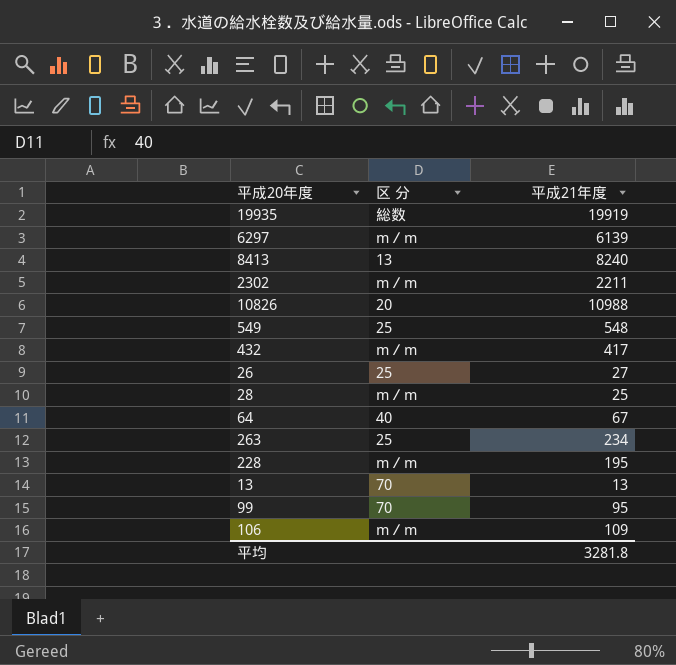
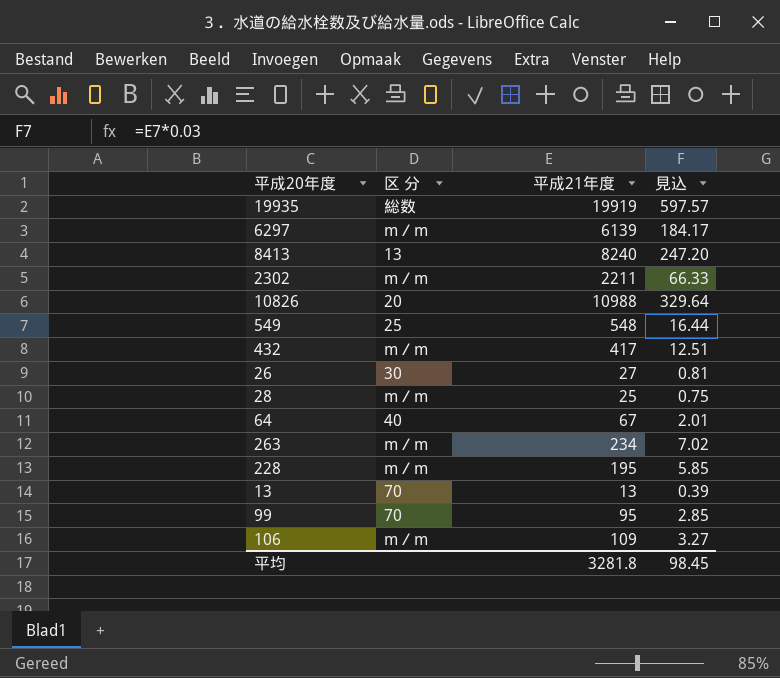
column 見込 | formula: none -> [平成21年度] * 0.03
26 | 区 分: 25 -> 30
263 | 区 分: 25 -> m／m

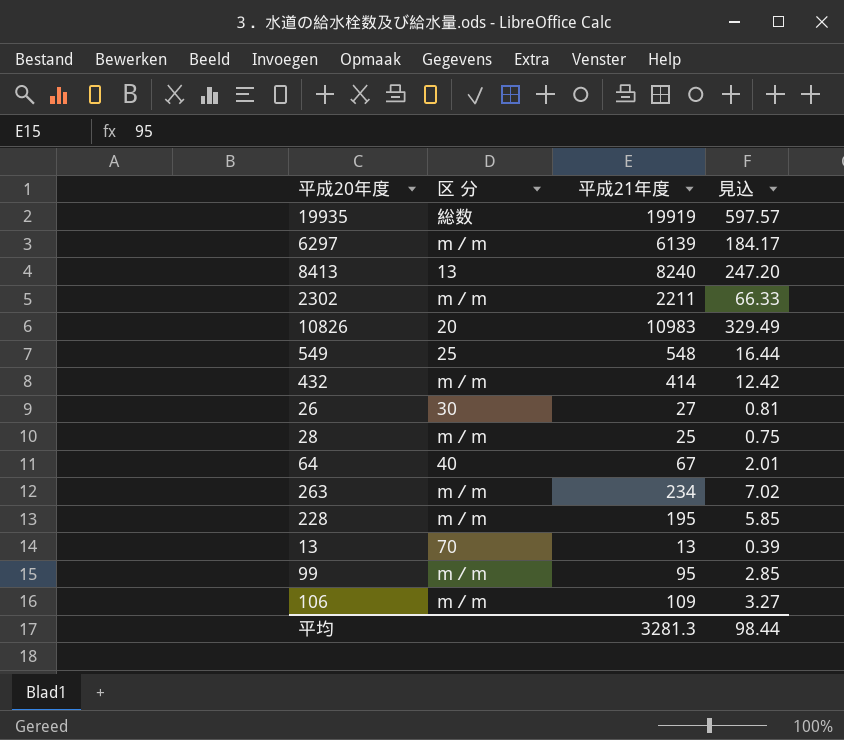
10826 | 平成21年度: 10988 -> 10983
10826 | 見込: 329.64 -> 329.49
432 | 平成21年度: 417 -> 414
432 | 見込: 12.51 -> 12.42
99 | 区 分: 70 -> m／m
平均 | 平成21年度: 3281.8 -> 3281.3
平均 | 見込: 98.45 -> 98.44

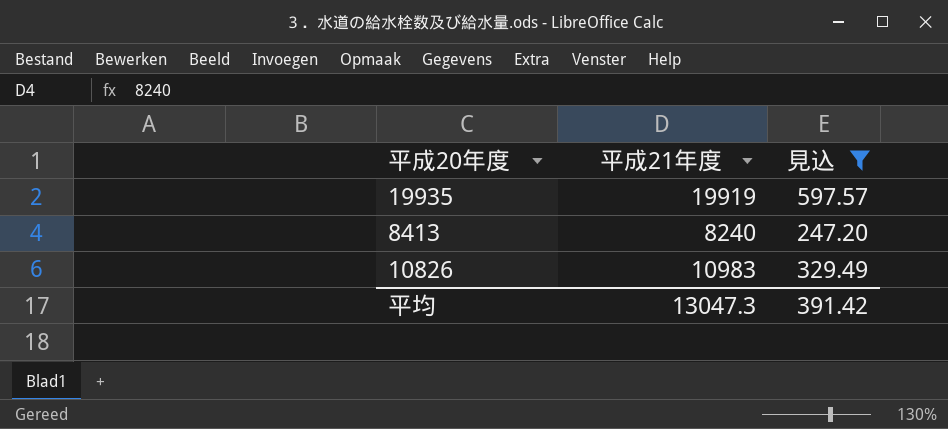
filter: none -> 見込 >= 247.20
column 区 分 | position: 2 -> none
平均 | 平成21年度: 3281.3 -> 13047.3
平均 | 見込: 98.44 -> 391.42

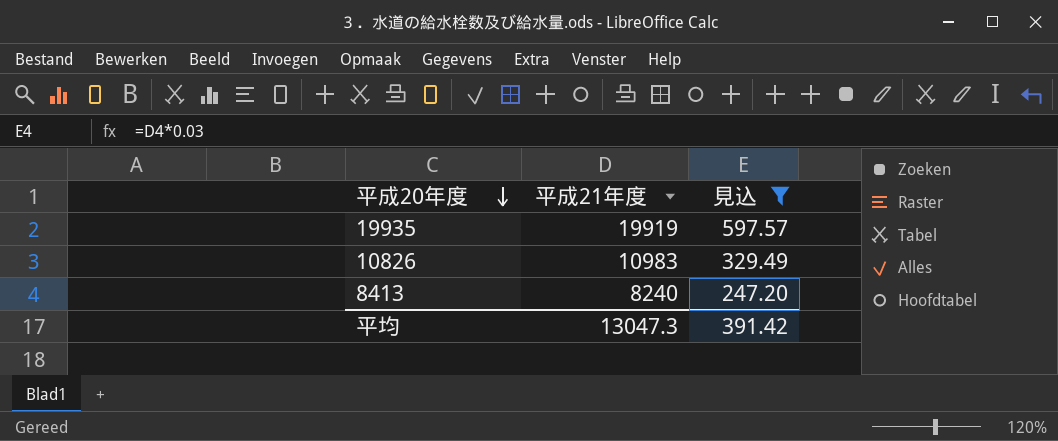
row order: none -> 平成20年度 descending

